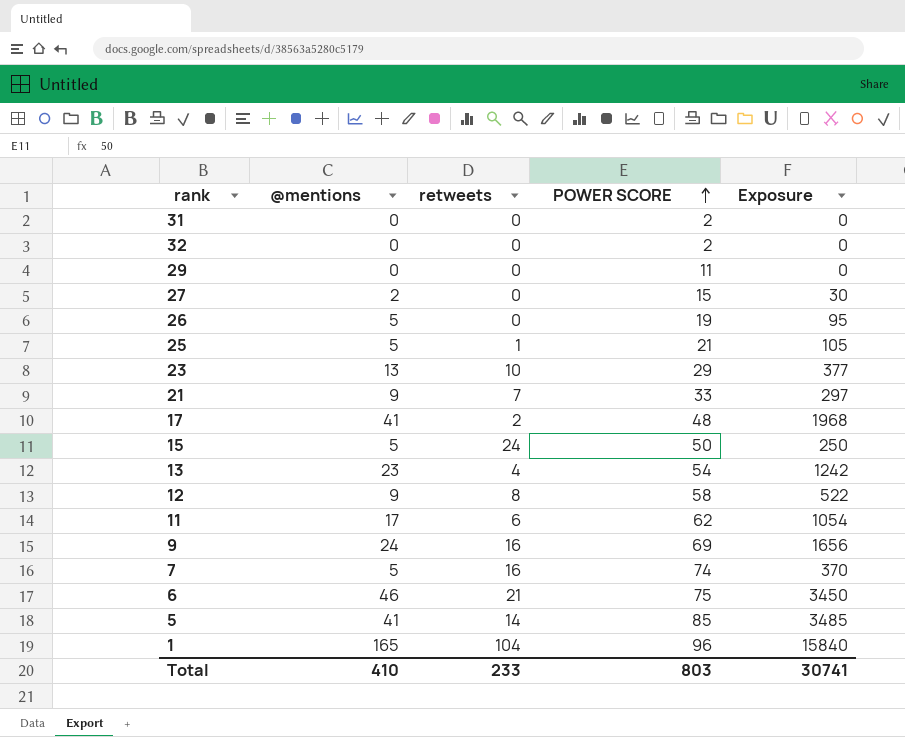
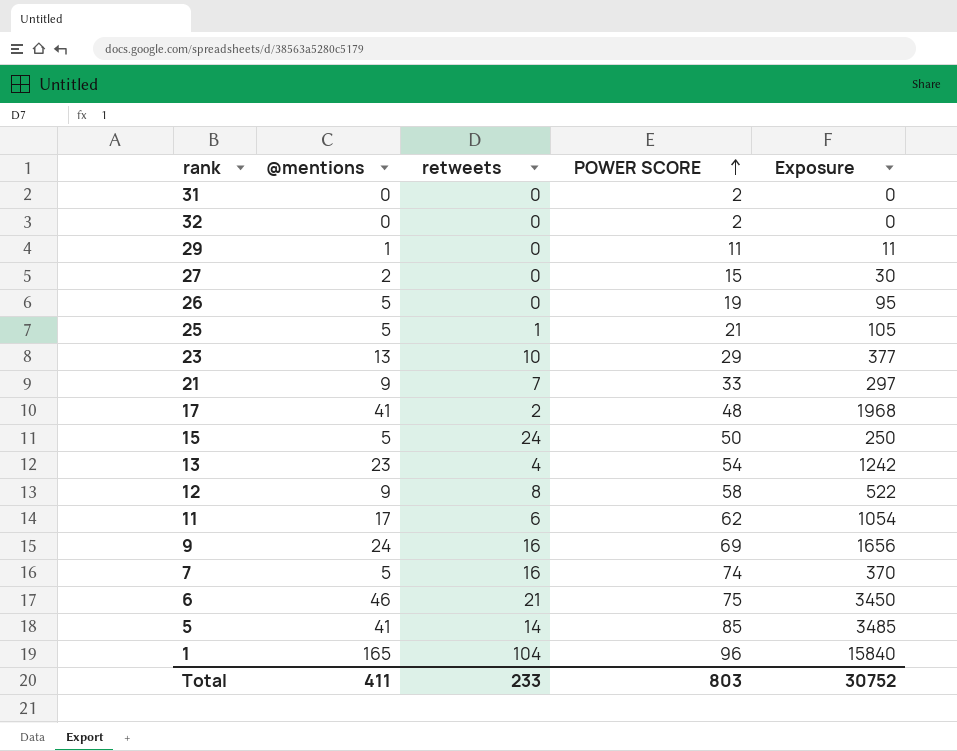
29 | @mentions: 0 -> 1
29 | Exposure: 0 -> 11
Total | @mentions: 410 -> 411
Total | Exposure: 30741 -> 30752

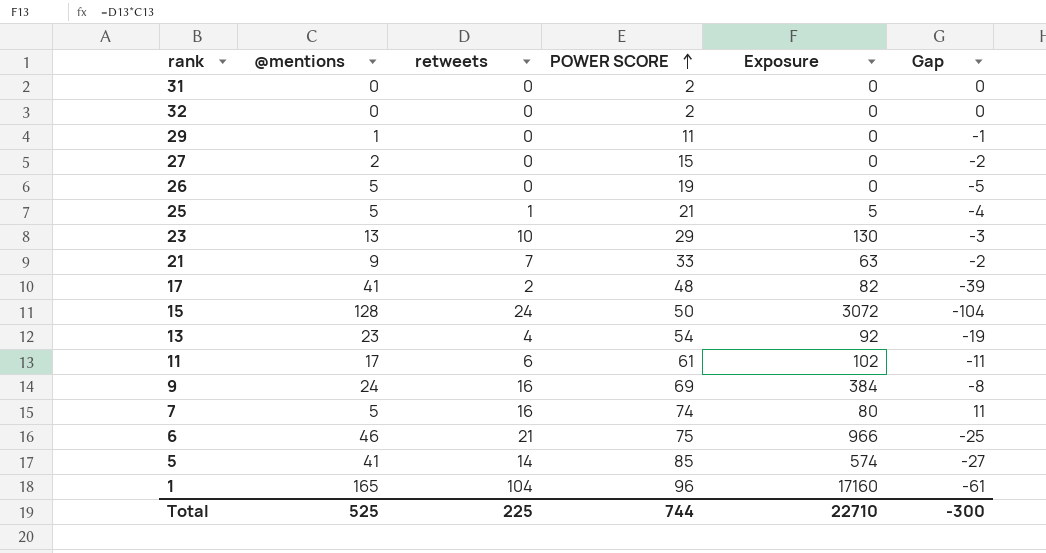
column Exposure | formula: [@mentions] * [POWER SCORE] -> [@mentions] * [retweets]
column Gap | formula: none -> [retweets] - [@mentions]
row 12: 9 | 8 | 58 | 522 -> none
15 | @mentions: 5 -> 128
11 | POWER SCORE: 62 -> 61
Total | @mentions: 411 -> 525
Total | retweets: 233 -> 225
Total | POWER SCORE: 803 -> 744
Total | Exposure: 30752 -> 22710

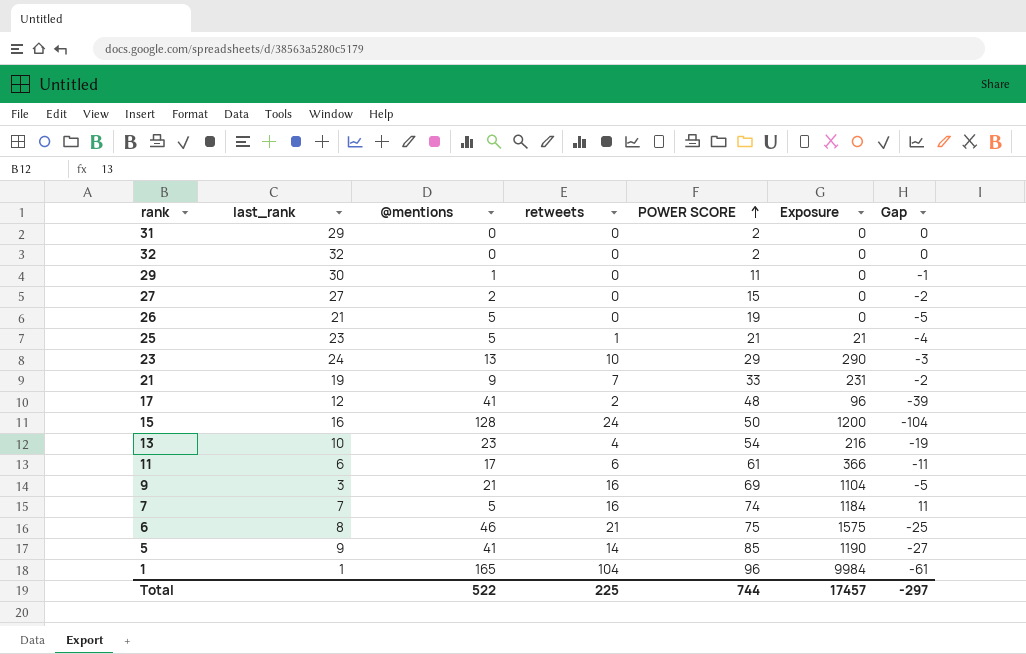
column last_rank | position: none -> 2
column Exposure | formula: [@mentions] * [retweets] -> [retweets] * [POWER SCORE]
9 | @mentions: 24 -> 21
9 | Gap: -8 -> -5
Total | @mentions: 525 -> 522
Total | Exposure: 22710 -> 17457
Total | Gap: -300 -> -297

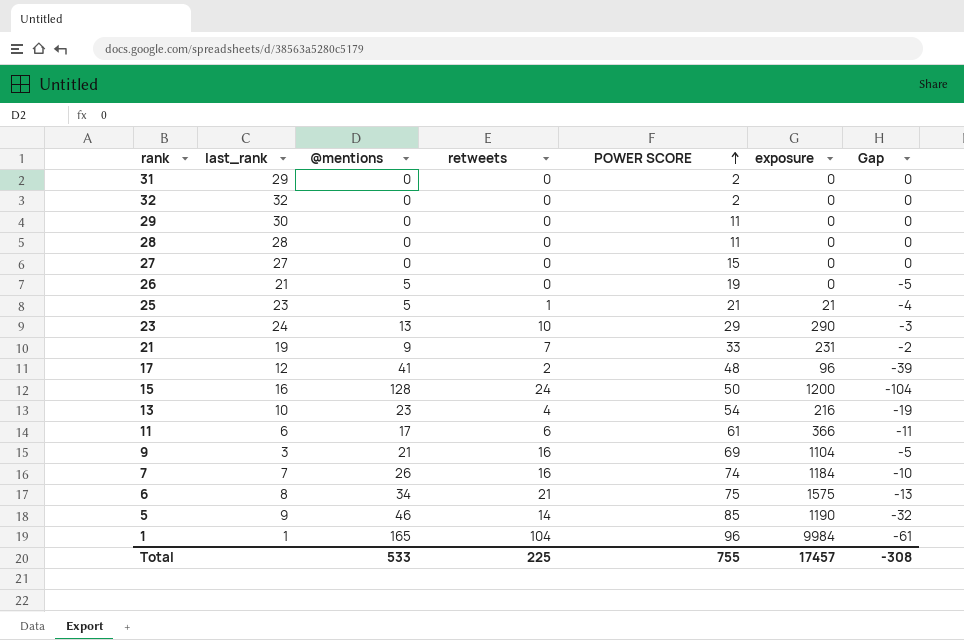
column name: Exposure -> exposure
29 | @mentions: 1 -> 0
29 | Gap: -1 -> 0
row 28: none -> 28 | 0 | 0 | 11 | 0 | 0
27 | @mentions: 2 -> 0
27 | Gap: -2 -> 0
7 | @mentions: 5 -> 26
7 | Gap: 11 -> -10
6 | @mentions: 46 -> 34
6 | Gap: -25 -> -13
5 | @mentions: 41 -> 46
5 | Gap: -27 -> -32
Total | @mentions: 522 -> 533
Total | POWER SCORE: 744 -> 755
Total | Gap: -297 -> -308

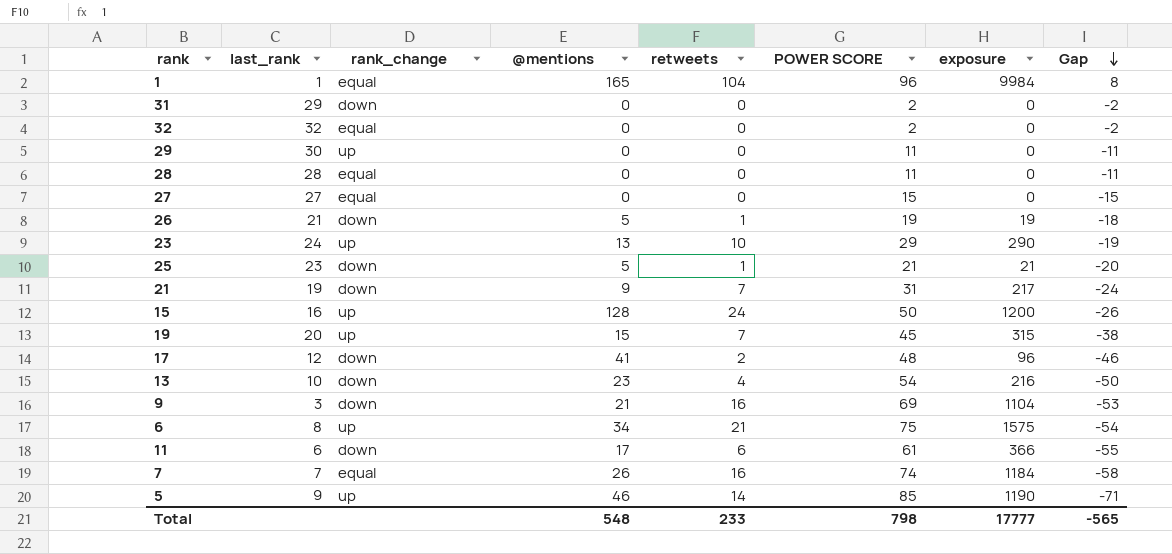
row order: POWER SCORE ascending -> Gap descending
column rank_change | position: none -> 3
column Gap | formula: [retweets] - [@mentions] -> [retweets] - [POWER SCORE]
26 | retweets: 0 -> 1
26 | exposure: 0 -> 19
21 | POWER SCORE: 33 -> 31
21 | exposure: 231 -> 217
row 19: none -> 20 | up | 15 | 7 | 45 | 315 | -38
Total | @mentions: 533 -> 548
Total | retweets: 225 -> 233
Total | POWER SCORE: 755 -> 798
Total | exposure: 17457 -> 17777
Total | Gap: -308 -> -565

